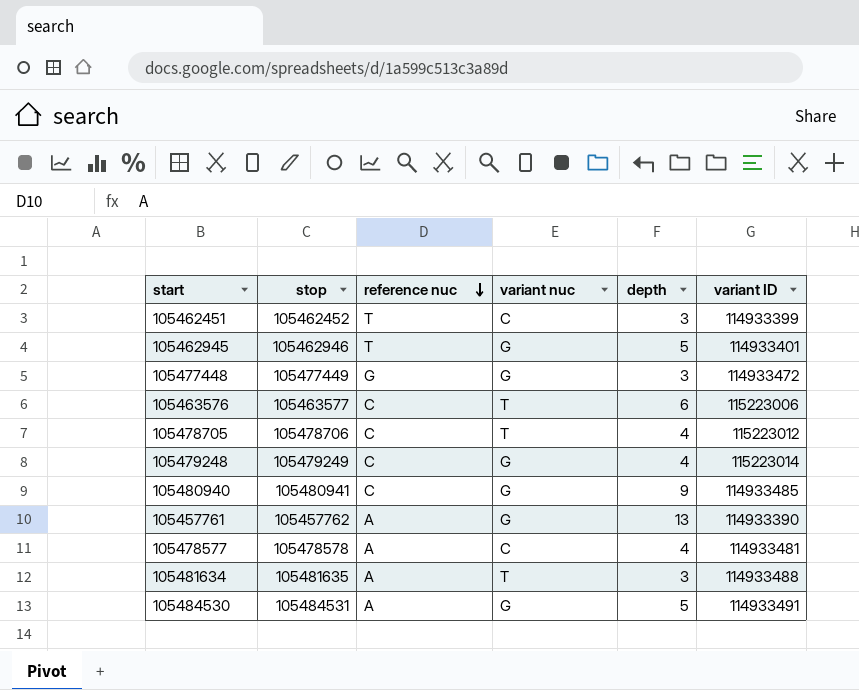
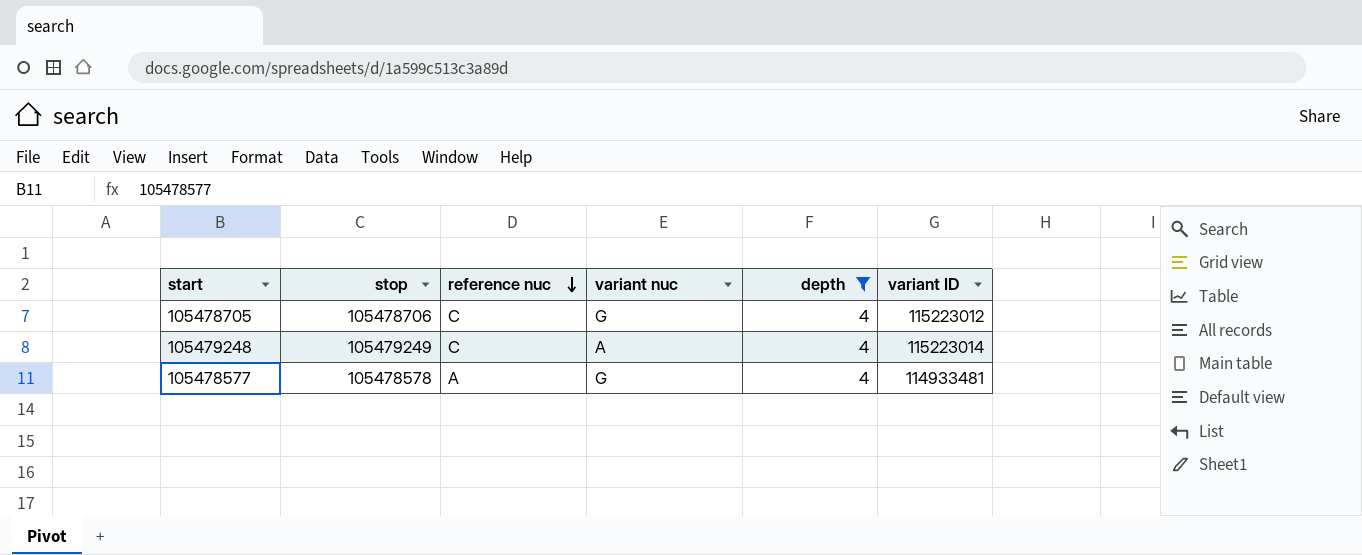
filter: none -> depth = 4
105478705 | variant nuc: T -> G
105479248 | variant nuc: G -> A
105478577 | variant nuc: C -> G

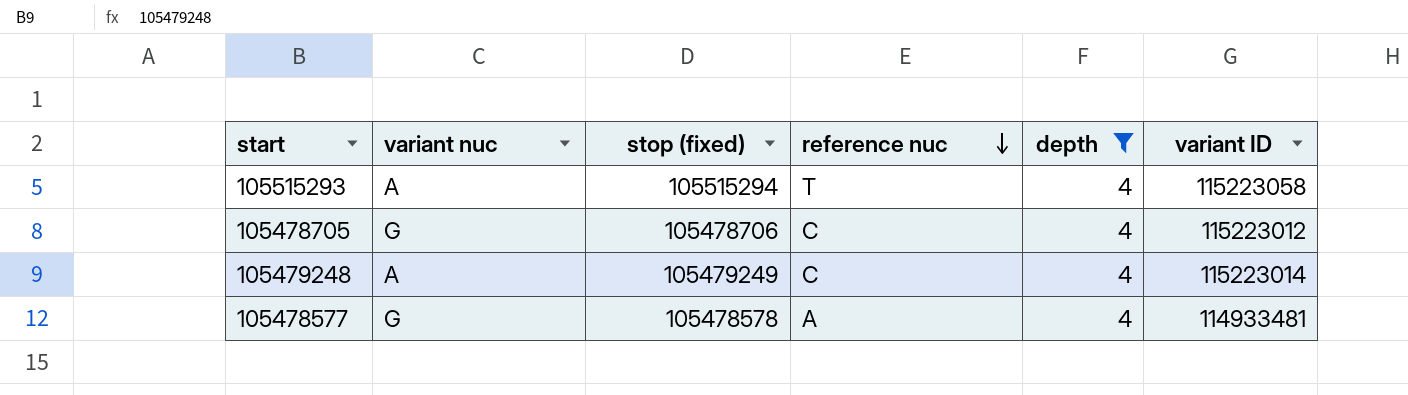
column variant nuc | position: 4 -> 2
column name: stop -> stop (fixed)
row 105515293: none -> A | 105515294 | T | 4 | 115223058

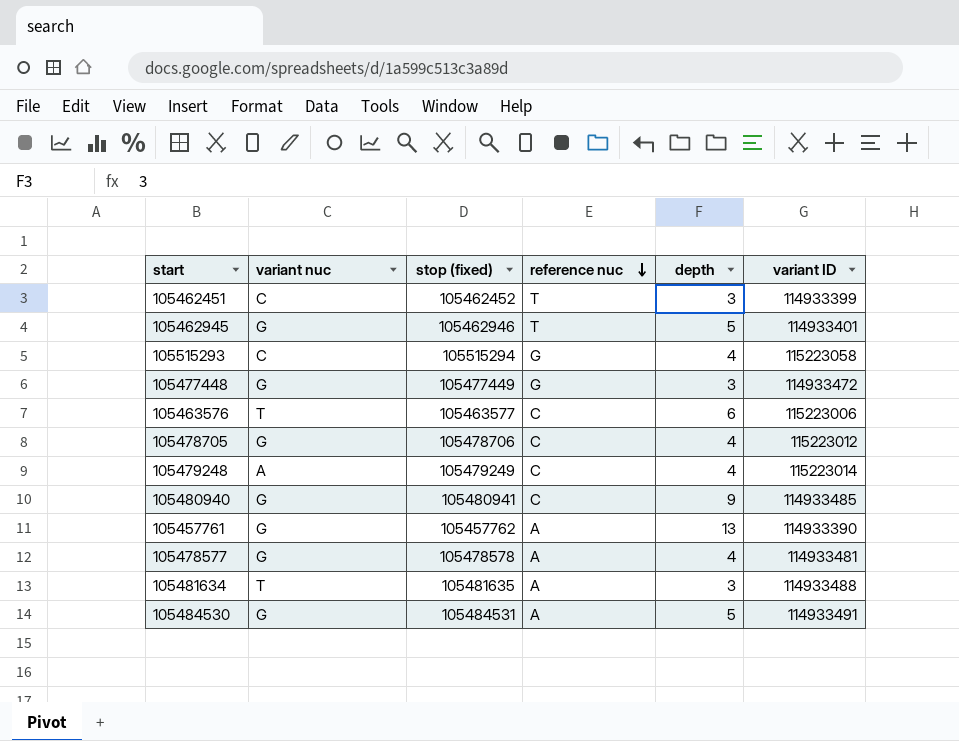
filter: depth = 4 -> none
105515293 | variant nuc: A -> C
105515293 | reference nuc: T -> G

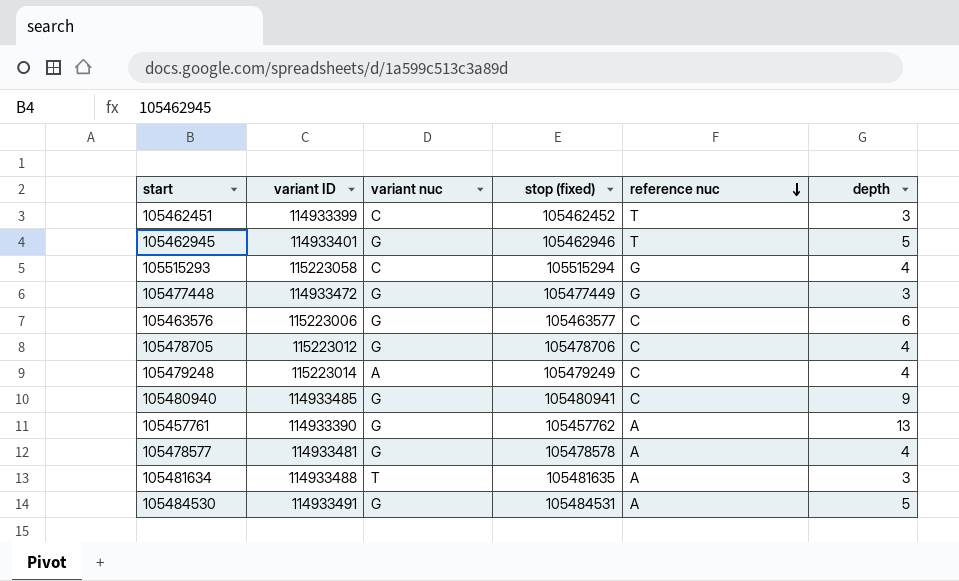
column variant ID | position: 6 -> 2
105463576 | variant nuc: T -> G

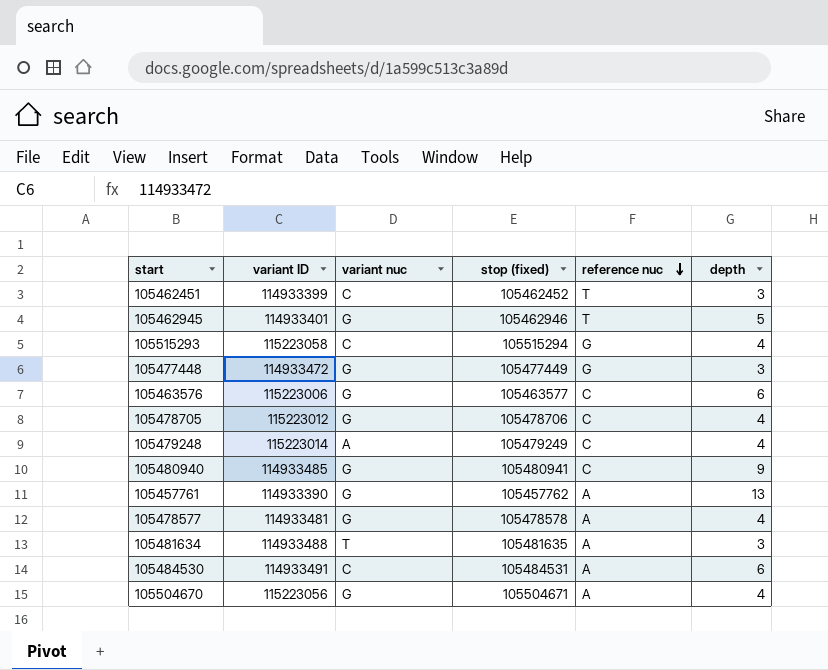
105484530 | variant nuc: G -> C
105484530 | depth: 5 -> 6
row 105504670: none -> 115223056 | G | 105504671 | A | 4

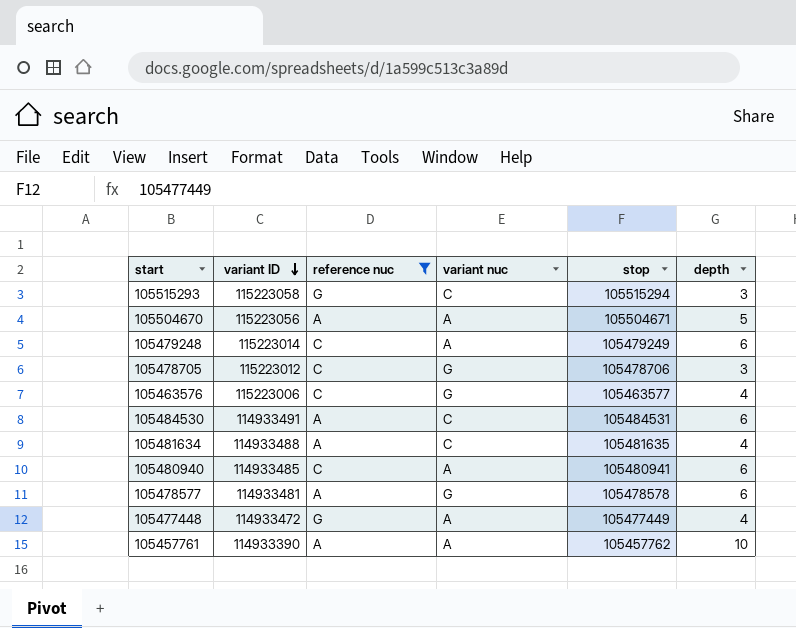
filter: none -> reference nuc != T
row order: reference nuc descending -> variant ID descending
column reference nuc | position: 5 -> 3
column name: stop (fixed) -> stop
105515293 | depth: 4 -> 3
105504670 | variant nuc: G -> A
105504670 | depth: 4 -> 5
105479248 | depth: 4 -> 6
105478705 | depth: 4 -> 3
105463576 | depth: 6 -> 4
105481634 | variant nuc: T -> C
105481634 | depth: 3 -> 4
105480940 | variant nuc: G -> A
105480940 | depth: 9 -> 6
105478577 | depth: 4 -> 6
105477448 | variant nuc: G -> A
105477448 | depth: 3 -> 4
105457761 | variant nuc: G -> A
105457761 | depth: 13 -> 10

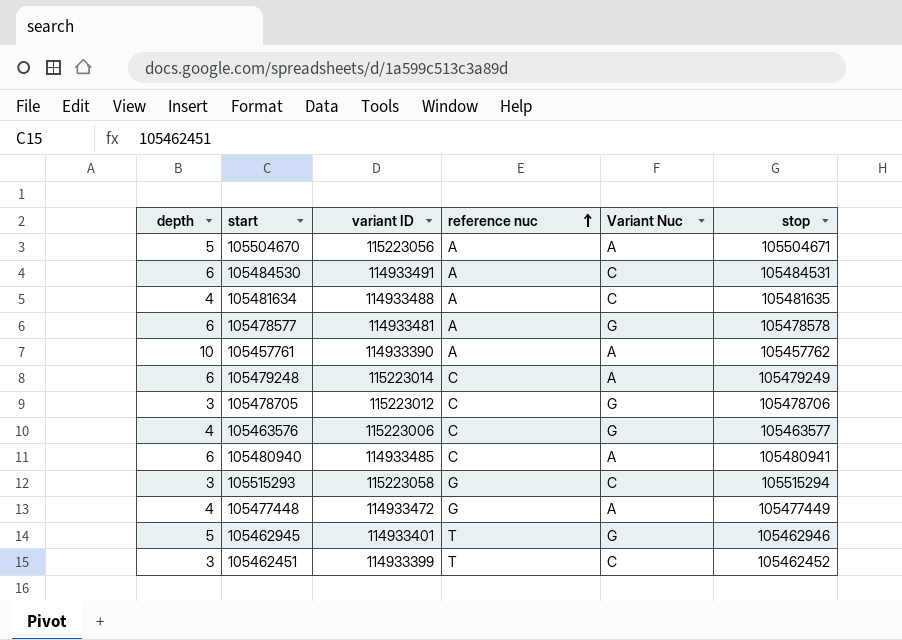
filter: reference nuc != T -> none
row order: variant ID descending -> reference nuc ascending
column depth | position: 6 -> 1
column name: variant nuc -> Variant Nuc

